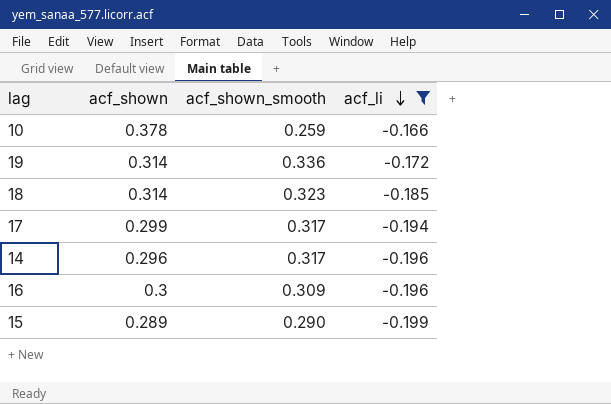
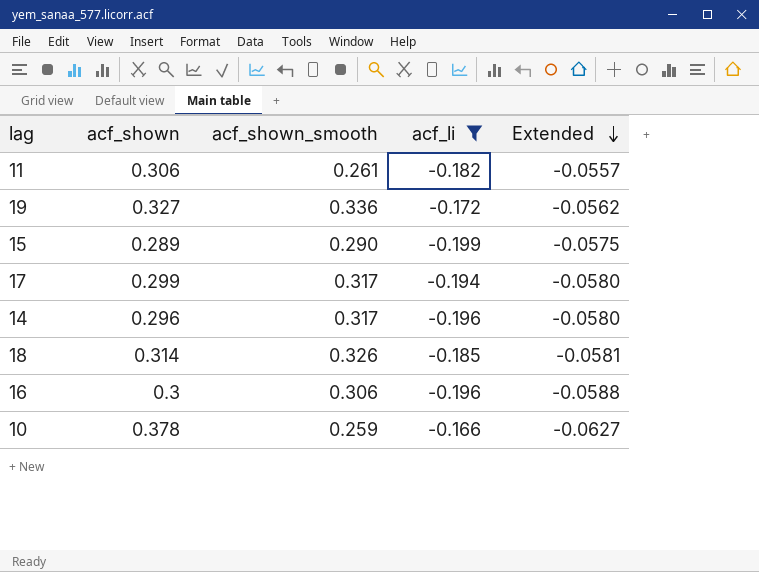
row order: acf_li descending -> Extended descending
column Extended | formula: none -> [acf_shown] * [acf_li]
row 11: none -> 0.306 | 0.261 | -0.182 | -0.0557
19 | acf_shown: 0.314 -> 0.327
18 | acf_shown_smooth: 0.323 -> 0.326
16 | acf_shown_smooth: 0.309 -> 0.306

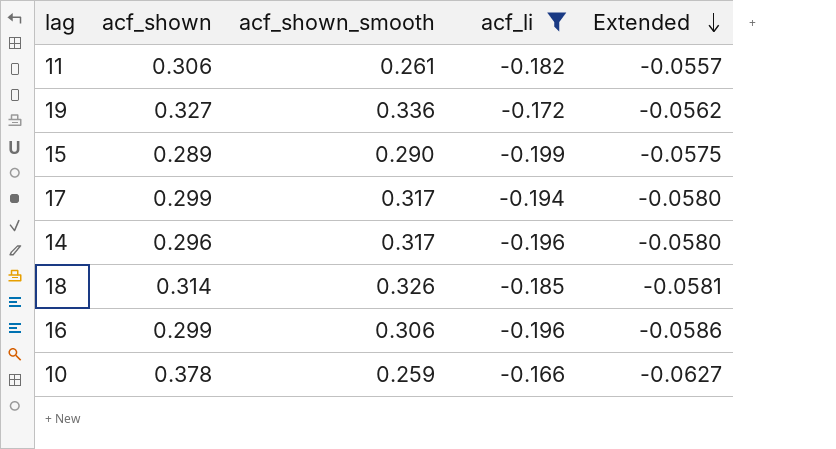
16 | acf_shown: 0.3 -> 0.299
16 | Extended: -0.0588 -> -0.0586

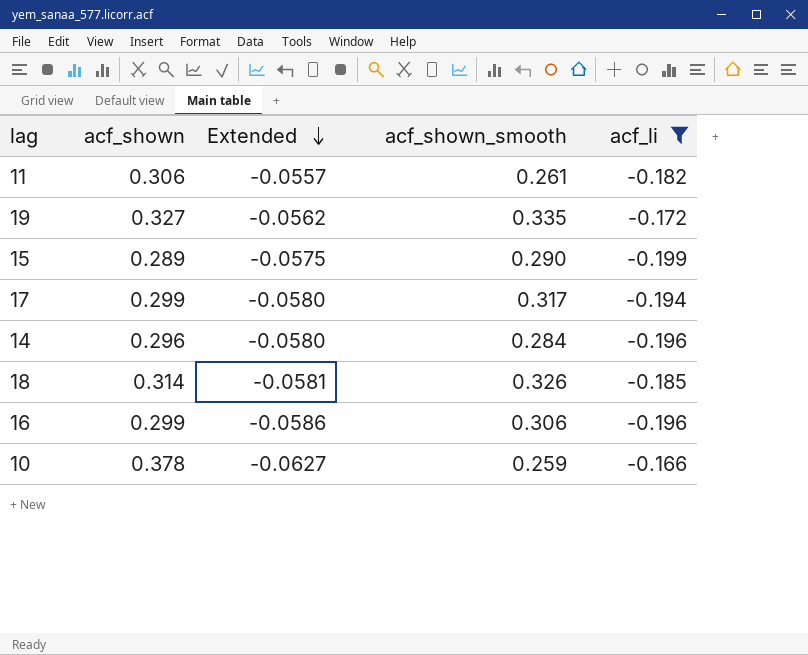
column Extended | position: 5 -> 3
19 | acf_shown_smooth: 0.336 -> 0.335
14 | acf_shown_smooth: 0.317 -> 0.284

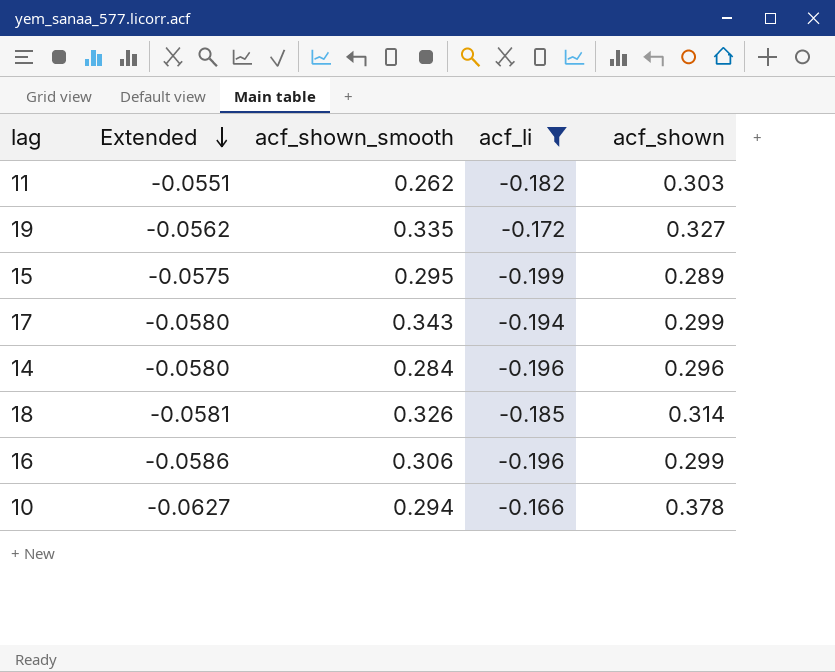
column acf_shown | position: 2 -> 5
11 | Extended: -0.0557 -> -0.0551
11 | acf_shown_smooth: 0.261 -> 0.262
11 | acf_shown: 0.306 -> 0.303
15 | acf_shown_smooth: 0.290 -> 0.295
17 | acf_shown_smooth: 0.317 -> 0.343
10 | acf_shown_smooth: 0.259 -> 0.294

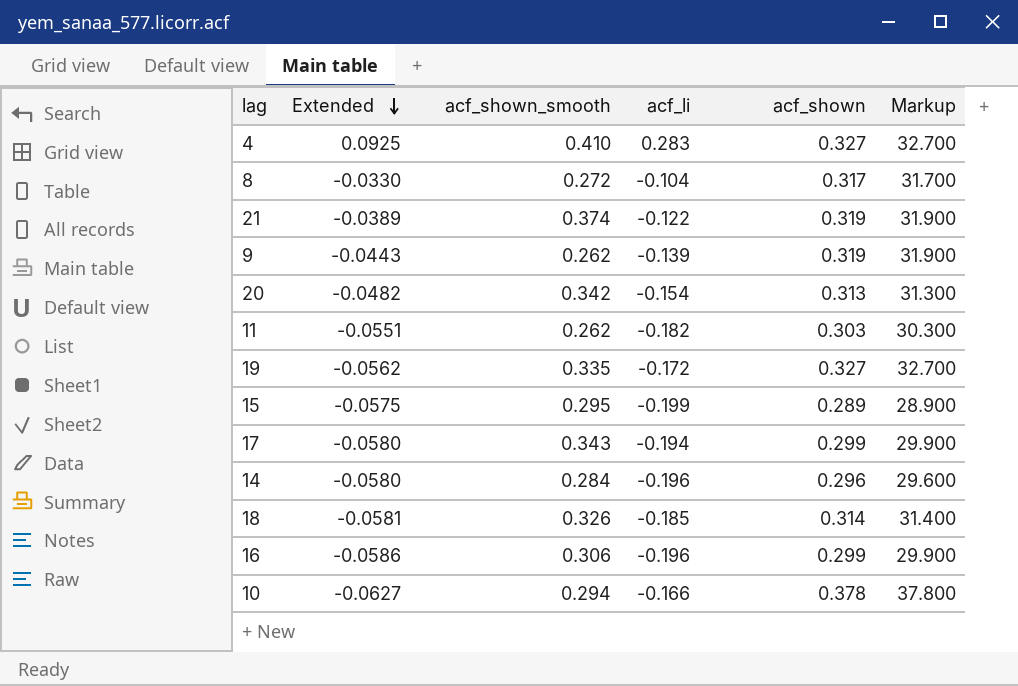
filter: acf_li <= -0.166 -> none
column Markup | formula: none -> [acf_shown] * 100

